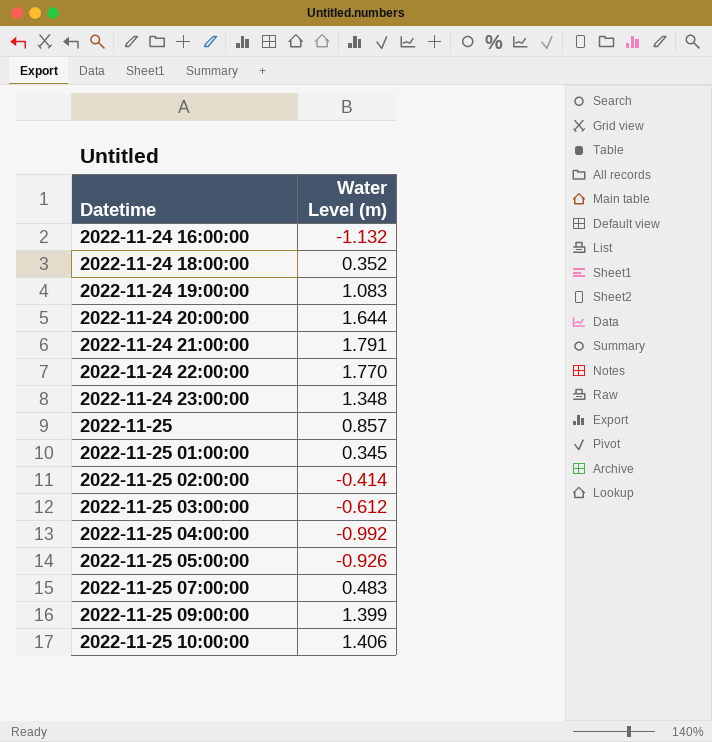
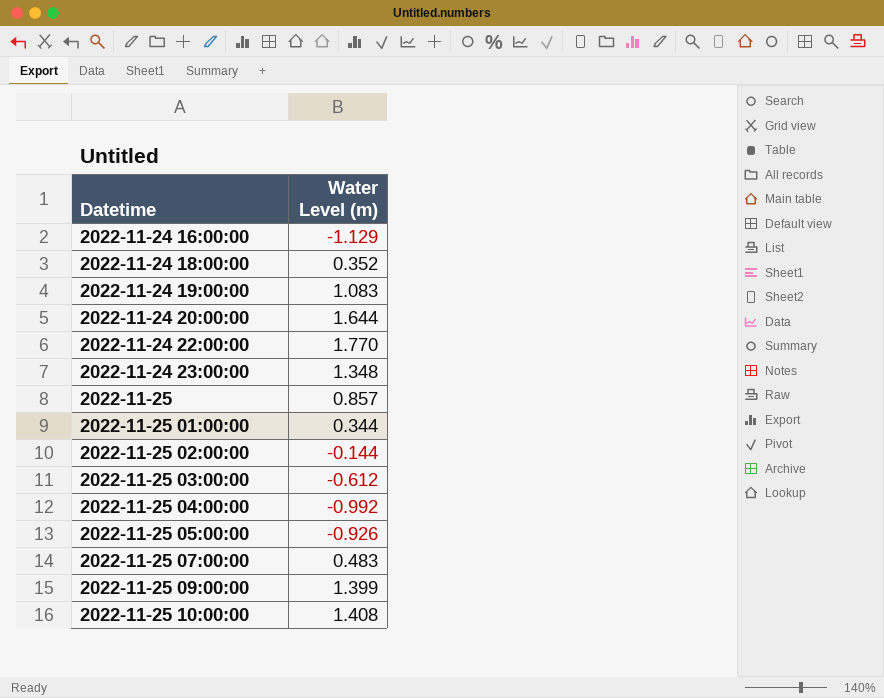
row 2022-11-24 21:00:00: 1.791 -> none
2022-11-24 16:00:00 | Water Level (m): -1.132 -> -1.129
2022-11-25 01:00:00 | Water Level (m): 0.345 -> 0.344
2022-11-25 02:00:00 | Water Level (m): -0.414 -> -0.144
2022-11-25 10:00:00 | Water Level (m): 1.406 -> 1.408

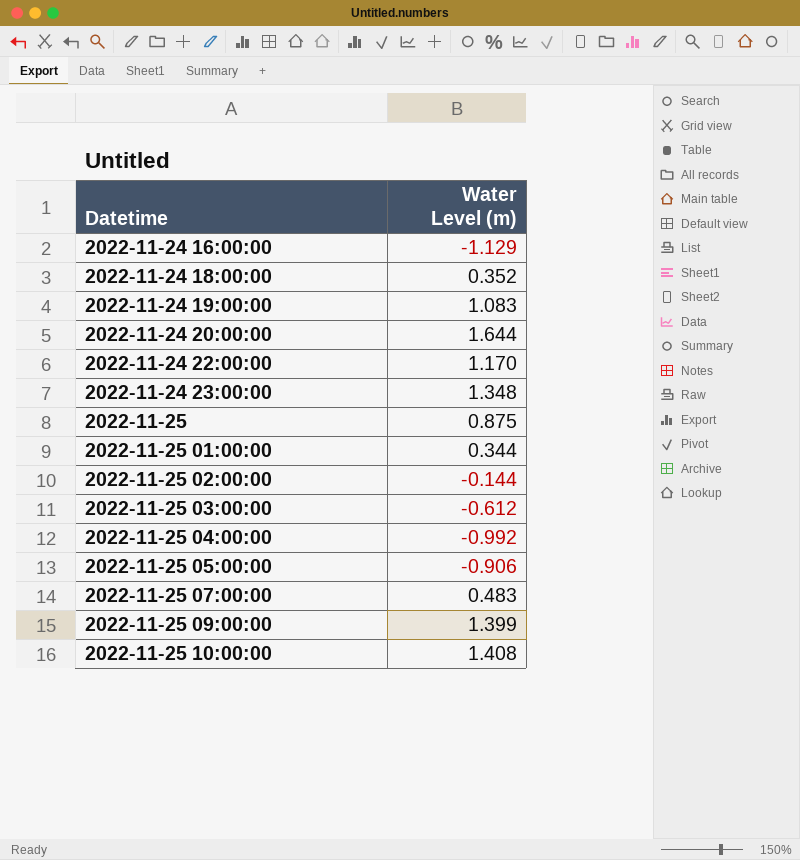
2022-11-24 22:00:00 | Water Level (m): 1.770 -> 1.170
2022-11-25 | Water Level (m): 0.857 -> 0.875
2022-11-25 05:00:00 | Water Level (m): -0.926 -> -0.906

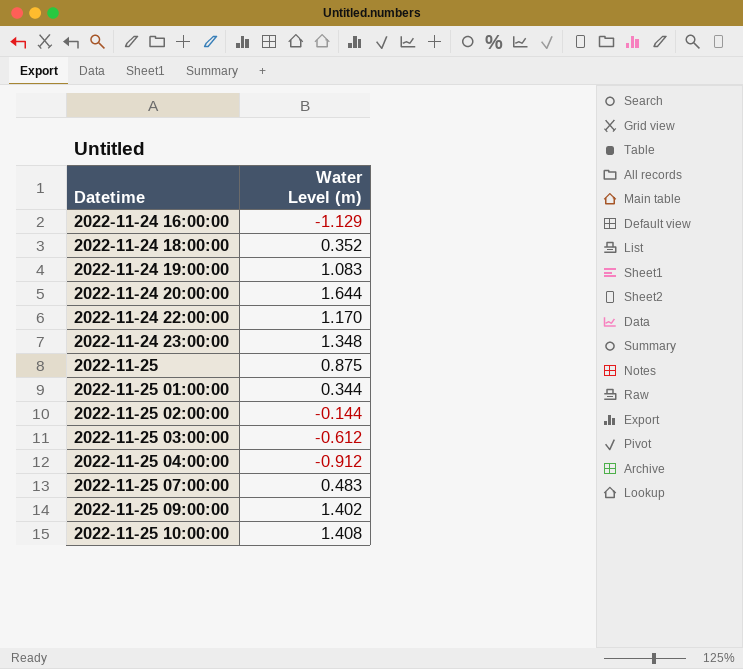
row 2022-11-25 05:00:00: -0.906 -> none
2022-11-25 04:00:00 | Water Level (m): -0.992 -> -0.912
2022-11-25 09:00:00 | Water Level (m): 1.399 -> 1.402

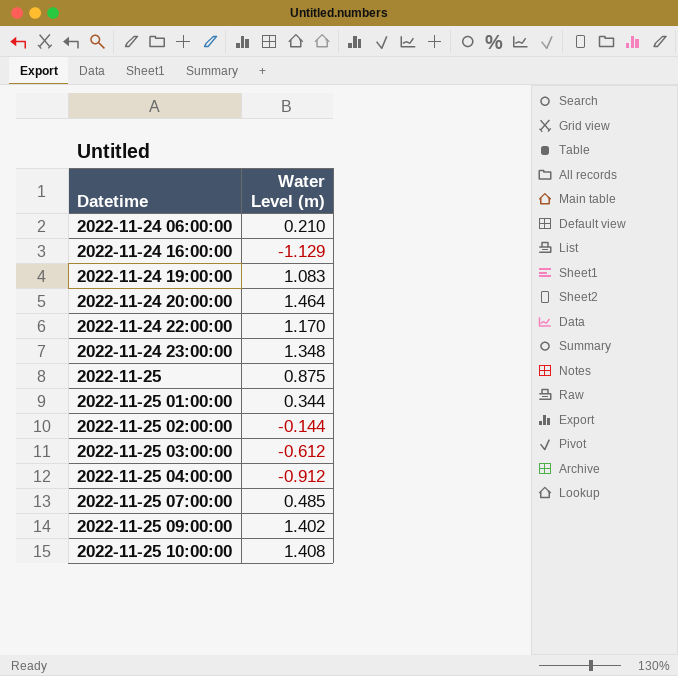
row 2022-11-24 18:00:00: 0.352 -> none
row 2022-11-24 06:00:00: none -> 0.210
2022-11-24 20:00:00 | Water Level (m): 1.644 -> 1.464
2022-11-25 07:00:00 | Water Level (m): 0.483 -> 0.485

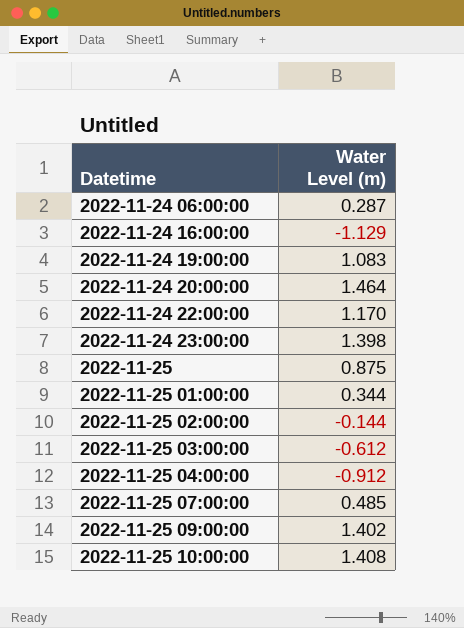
2022-11-24 06:00:00 | Water Level (m): 0.210 -> 0.287
2022-11-24 23:00:00 | Water Level (m): 1.348 -> 1.398

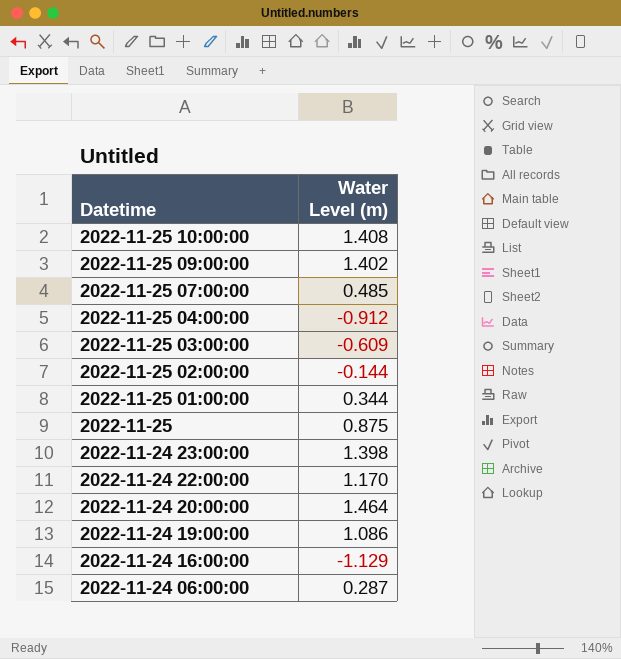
row order: Datetime ascending -> Datetime descending
2022-11-25 03:00:00 | Water Level (m): -0.612 -> -0.609
2022-11-24 19:00:00 | Water Level (m): 1.083 -> 1.086

